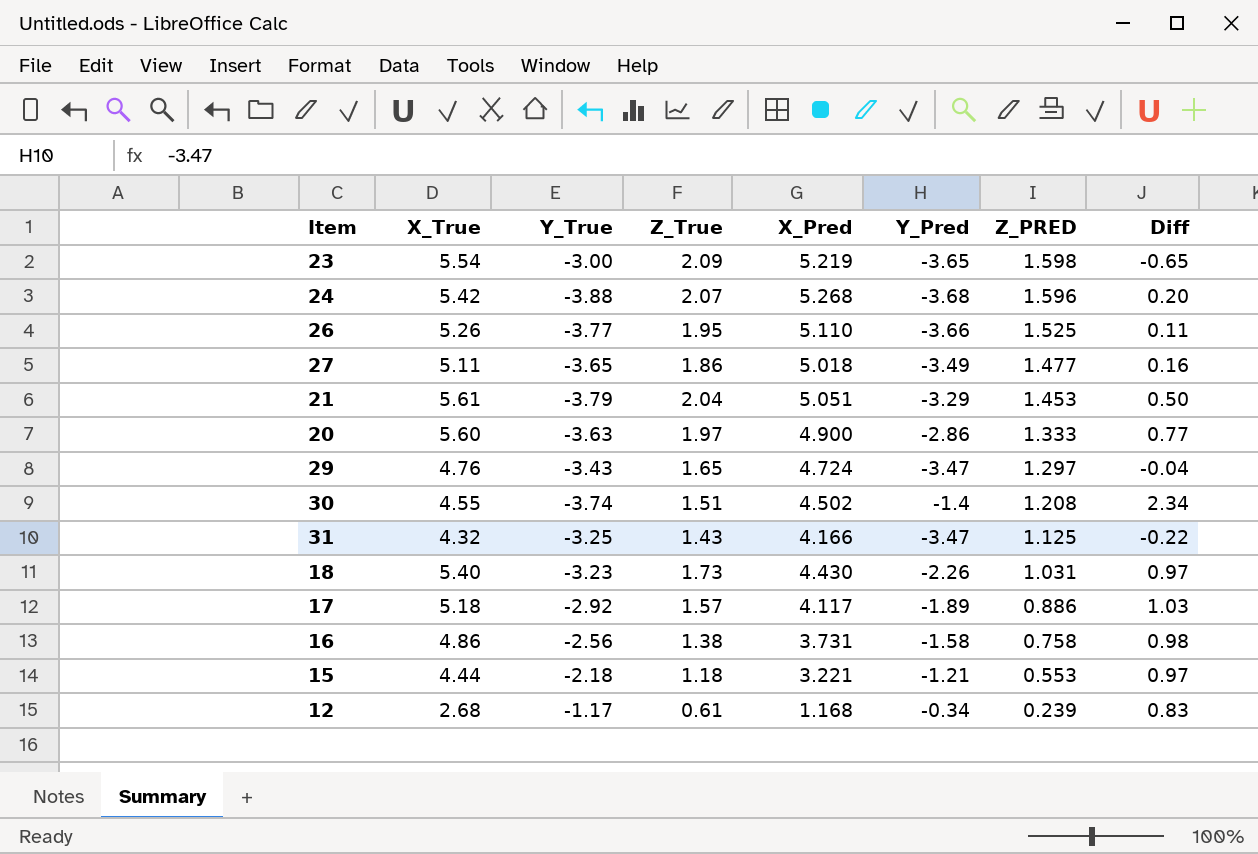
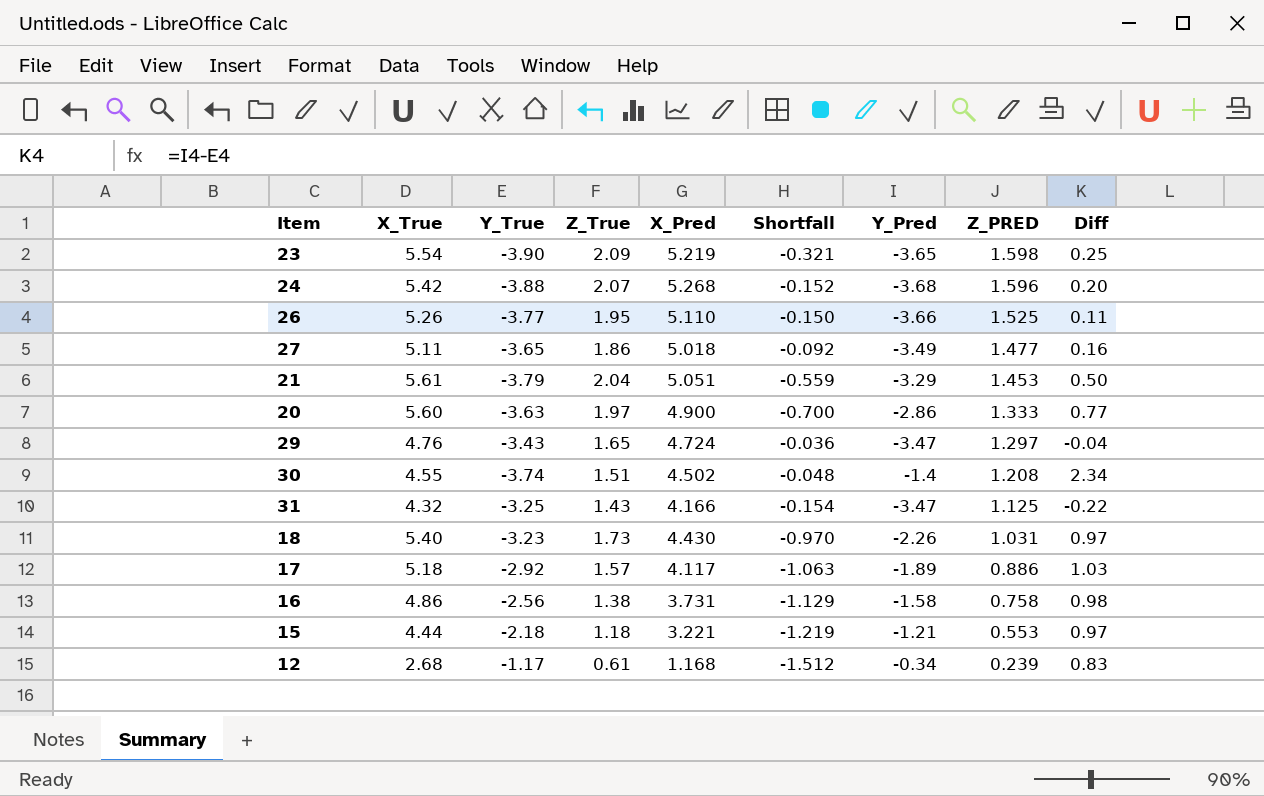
column Shortfall | formula: none -> [X_Pred] - [X_True]
23 | Y_True: -3.00 -> -3.90
23 | Diff: -0.65 -> 0.25

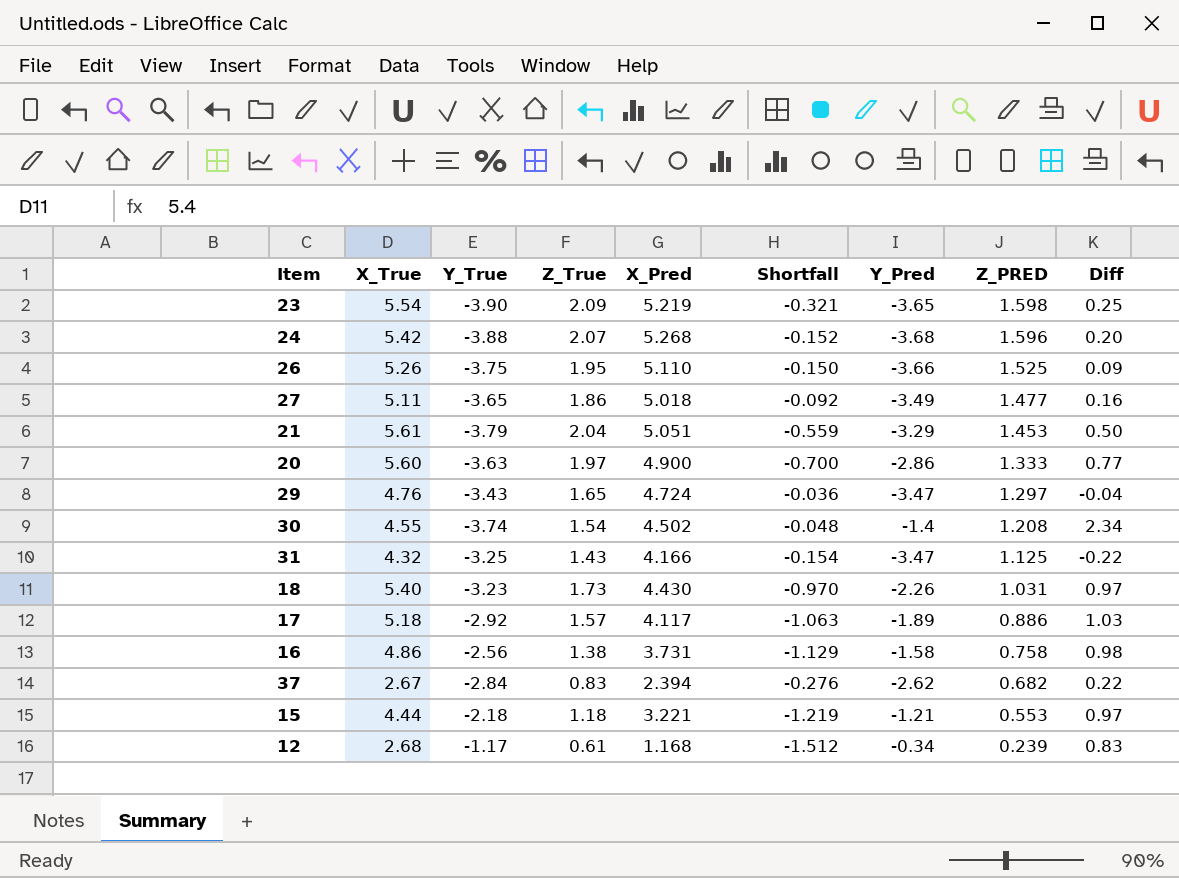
26 | Y_True: -3.77 -> -3.75
26 | Diff: 0.11 -> 0.09
30 | Z_True: 1.51 -> 1.54
row 37: none -> 2.67 | -2.84 | 0.83 | 2.394 | -0.276 | -2.62 | 0.682 | 0.22

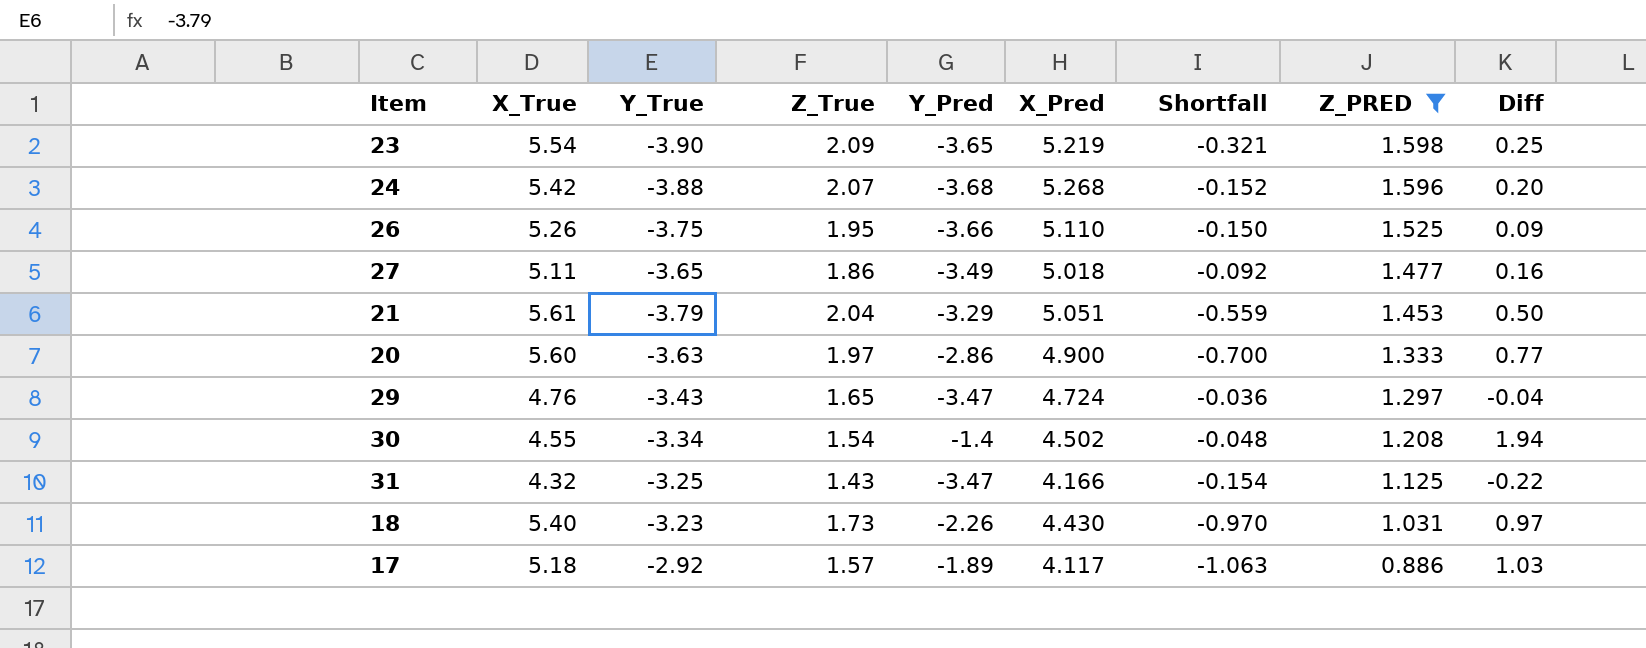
filter: none -> Z_PRED >= 0.886
column Y_Pred | position: 7 -> 5
30 | Y_True: -3.74 -> -3.34
30 | Diff: 2.34 -> 1.94

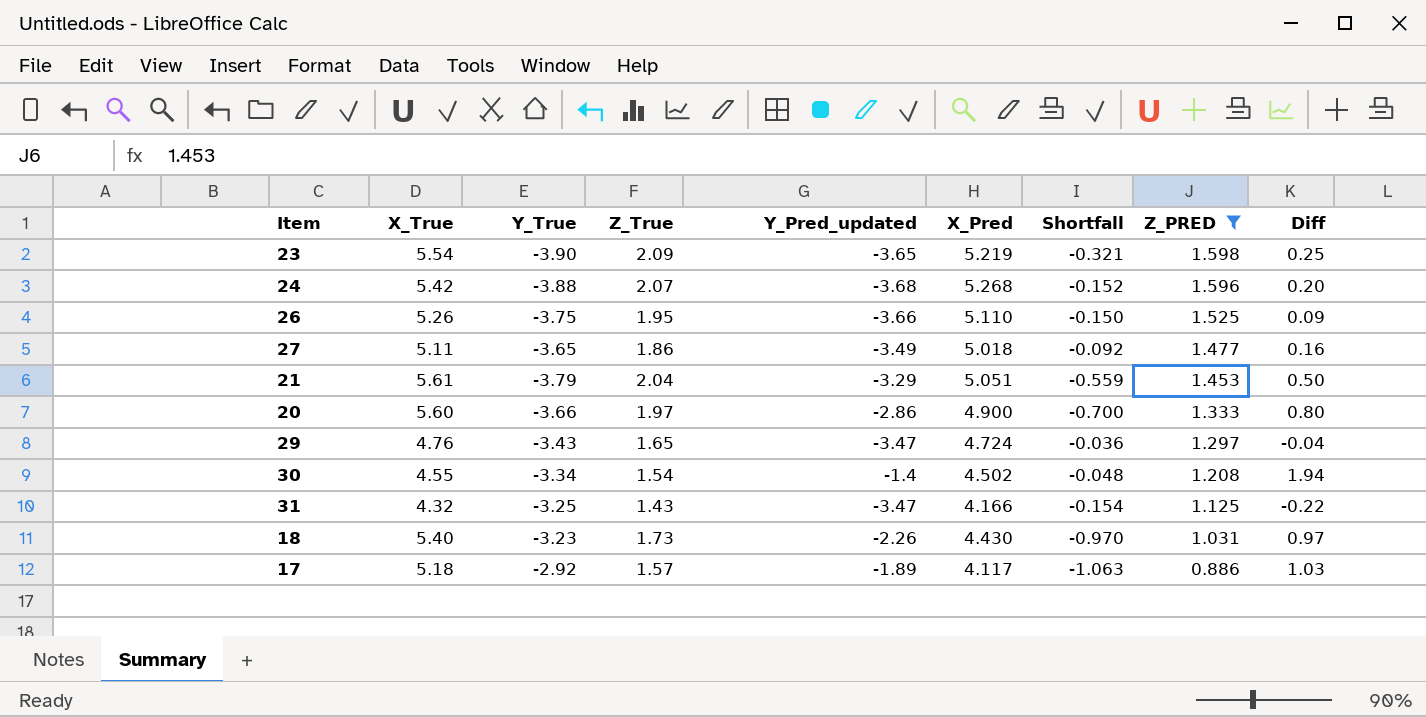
column name: Y_Pred -> Y_Pred_updated
20 | Y_True: -3.63 -> -3.66
20 | Diff: 0.77 -> 0.80

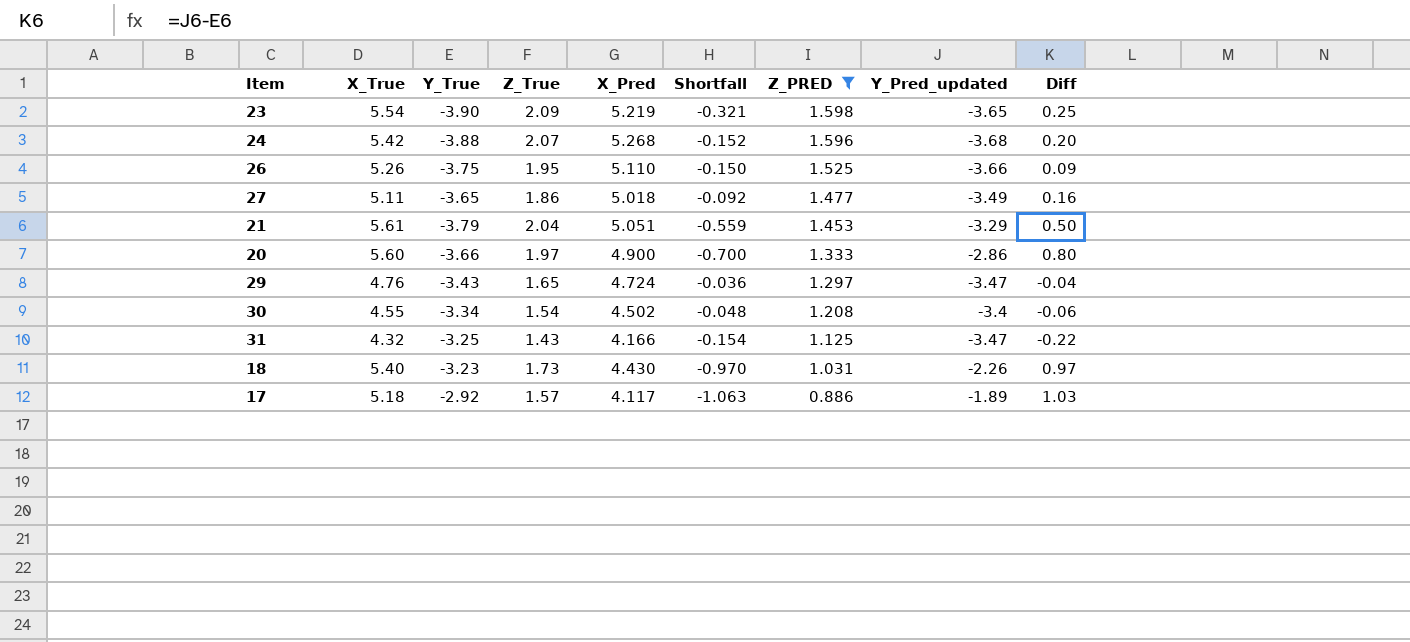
column Y_Pred_updated | position: 5 -> 8
30 | Y_Pred_updated: -1.4 -> -3.4
30 | Diff: 1.94 -> -0.06

